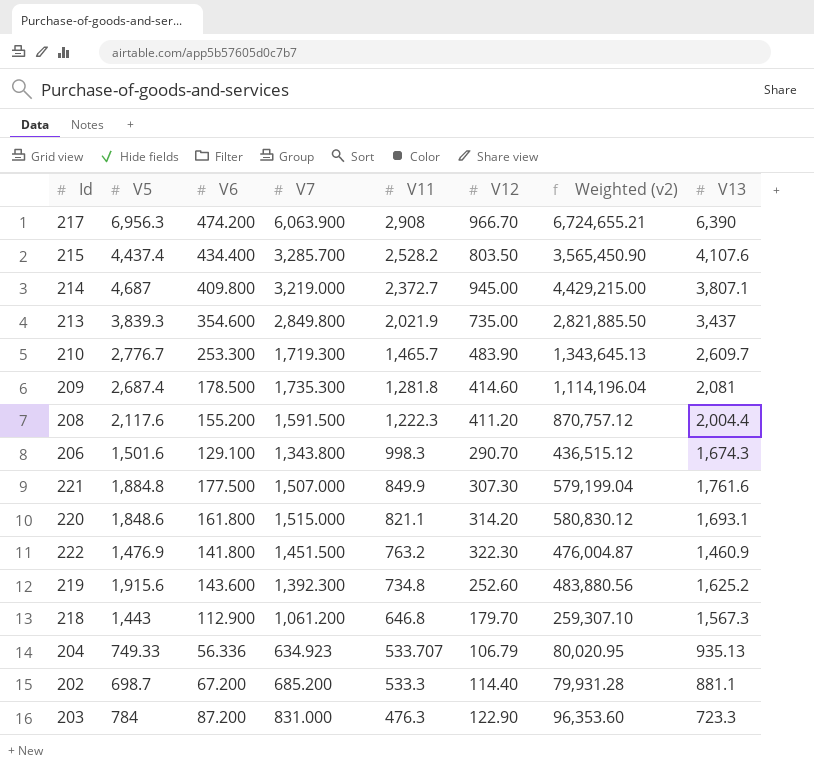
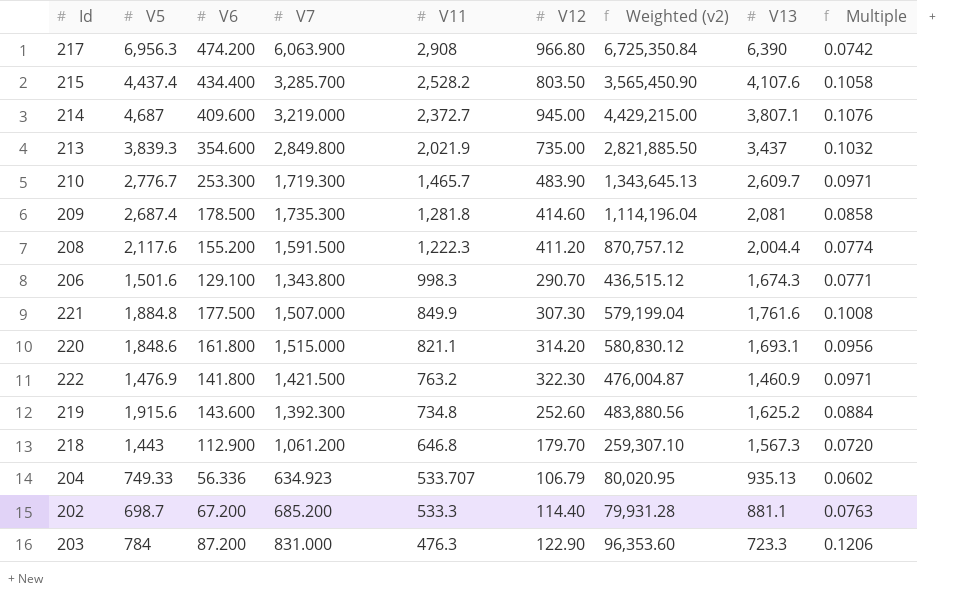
column Multiple | formula: none -> [V6] / [V13]
217 | V12: 966.70 -> 966.80
217 | Weighted (v2): 6,724,655.21 -> 6,725,350.84
214 | V6: 409.800 -> 409.600
222 | V7: 1,451.500 -> 1,421.500

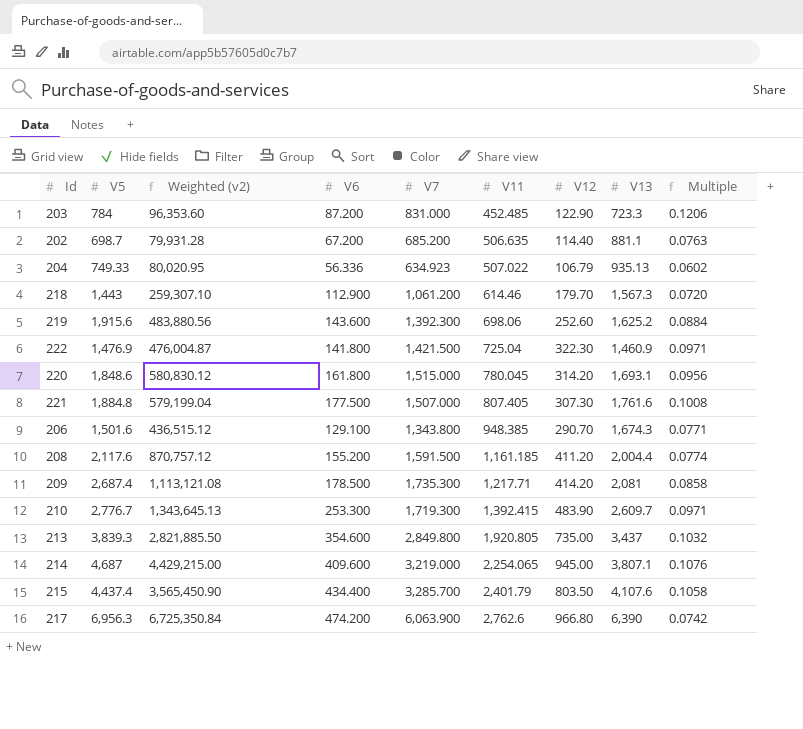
row order: V11 descending -> V11 ascending
column Weighted (v2) | position: 7 -> 3
203 | V11: 476.3 -> 452.485
202 | V11: 533.3 -> 506.635
204 | V11: 533.707 -> 507.022
218 | V11: 646.8 -> 614.46
219 | V11: 734.8 -> 698.06
222 | V11: 763.2 -> 725.04
220 | V11: 821.1 -> 780.045
221 | V11: 849.9 -> 807.405
206 | V11: 998.3 -> 948.385
208 | V11: 1,222.3 -> 1,161.185
209 | Weighted (v2): 1,114,196.04 -> 1,113,121.08
209 | V11: 1,281.8 -> 1,217.71
209 | V12: 414.60 -> 414.20
210 | V11: 1,465.7 -> 1,392.415
213 | V11: 2,021.9 -> 1,920.805
214 | V11: 2,372.7 -> 2,254.065
215 | V11: 2,528.2 -> 2,401.79
217 | V11: 2,908 -> 2,762.6

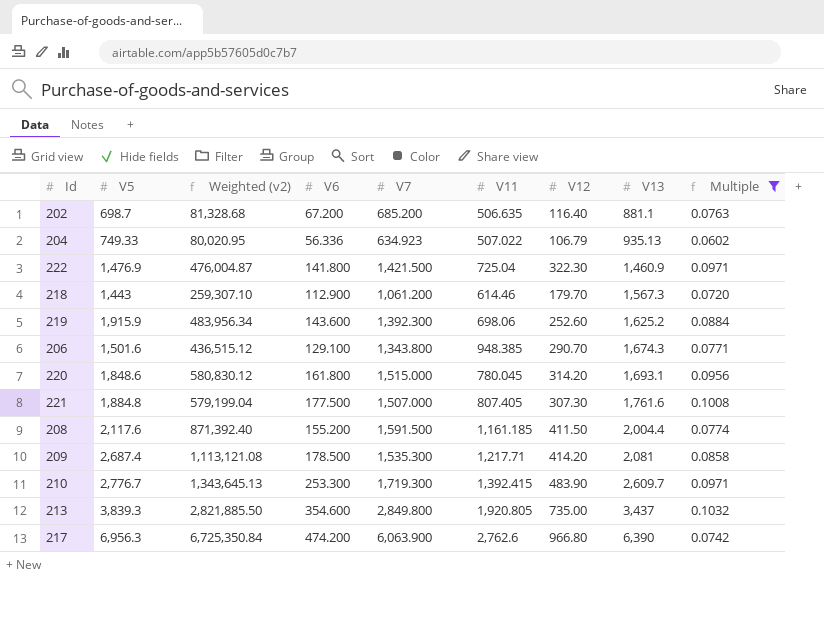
filter: none -> Multiple <= 0.1032
row order: V11 ascending -> V13 ascending
202 | Weighted (v2): 79,931.28 -> 81,328.68
202 | V12: 114.40 -> 116.40
219 | V5: 1,915.6 -> 1,915.9
219 | Weighted (v2): 483,880.56 -> 483,956.34
208 | Weighted (v2): 870,757.12 -> 871,392.40
208 | V12: 411.20 -> 411.50
209 | V7: 1,735.300 -> 1,535.300

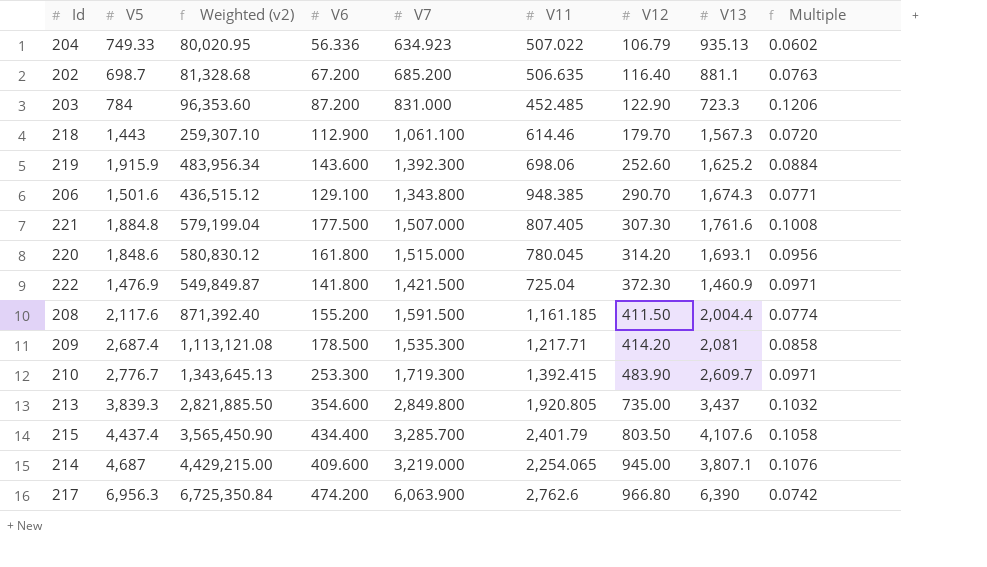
filter: Multiple <= 0.1032 -> none
row order: V13 ascending -> V12 ascending
218 | V7: 1,061.200 -> 1,061.100
222 | Weighted (v2): 476,004.87 -> 549,849.87
222 | V12: 322.30 -> 372.30

